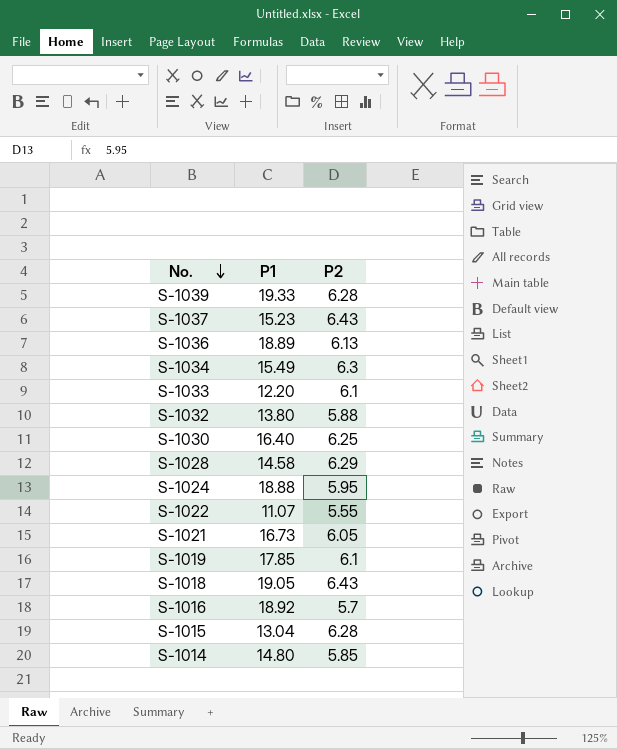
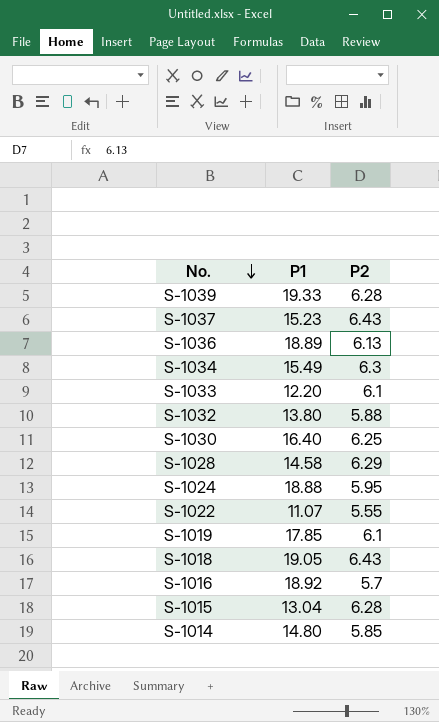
row S-1021: 16.73 | 6.05 -> none

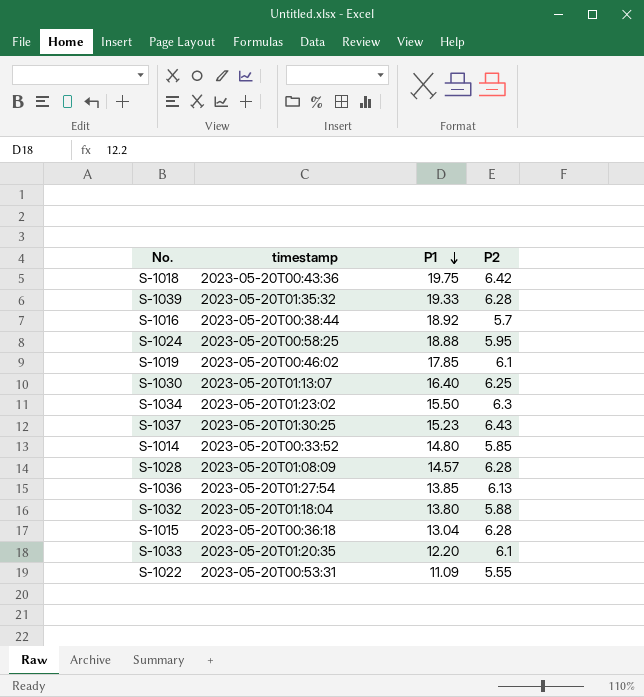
row order: No. descending -> P1 descending
column timestamp | position: none -> 2
S-1018 | P1: 19.05 -> 19.75
S-1018 | P2: 6.43 -> 6.42
S-1034 | P1: 15.49 -> 15.50
S-1028 | P1: 14.58 -> 14.57
S-1028 | P2: 6.29 -> 6.28
S-1036 | P1: 18.89 -> 13.85
S-1022 | P1: 11.07 -> 11.09

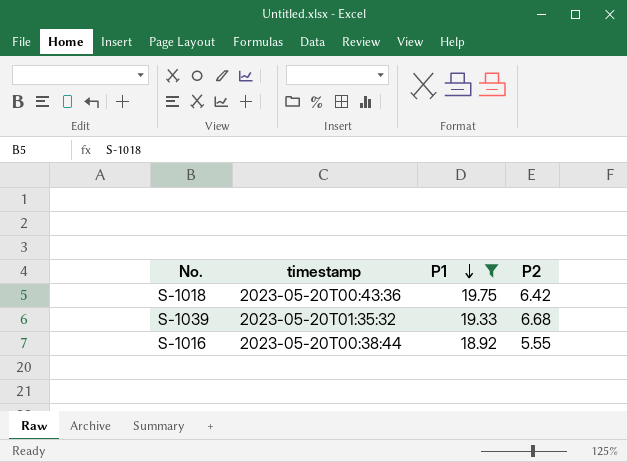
filter: none -> P1 >= 18.92
S-1039 | P2: 6.28 -> 6.68
S-1016 | P2: 5.7 -> 5.55

